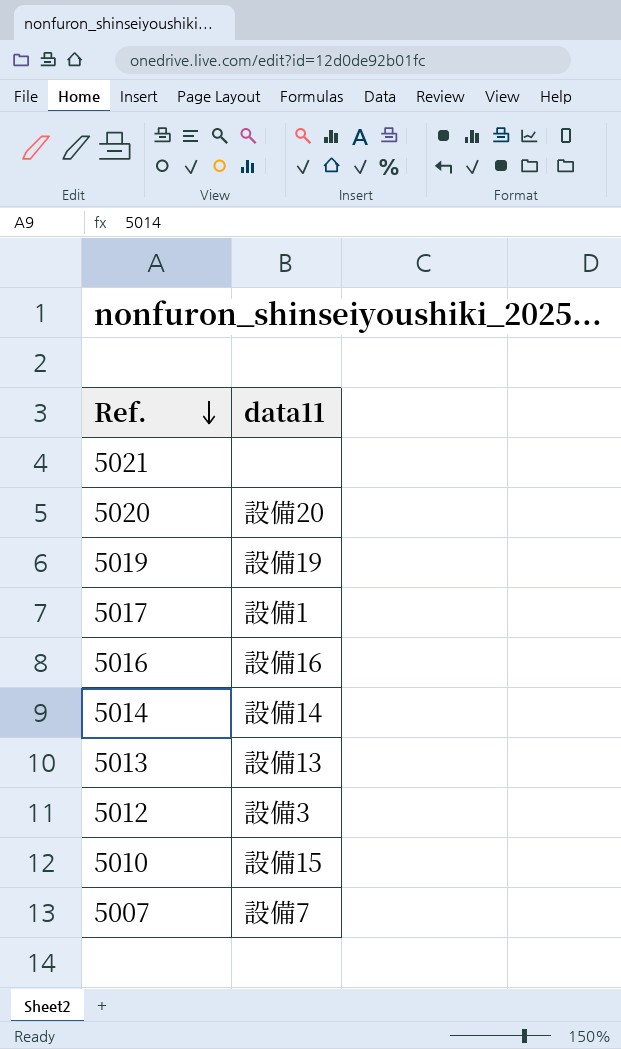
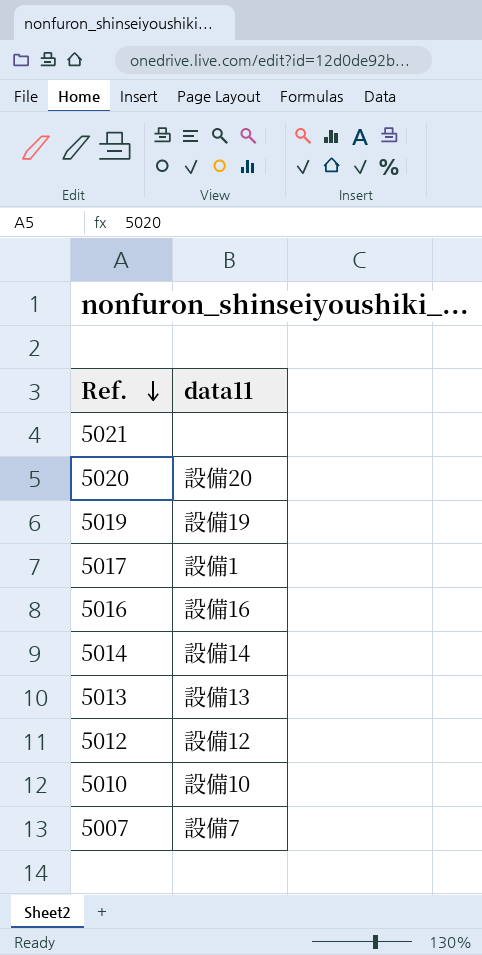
5012 | data11: 設備3 -> 設備12
5010 | data11: 設備15 -> 設備10

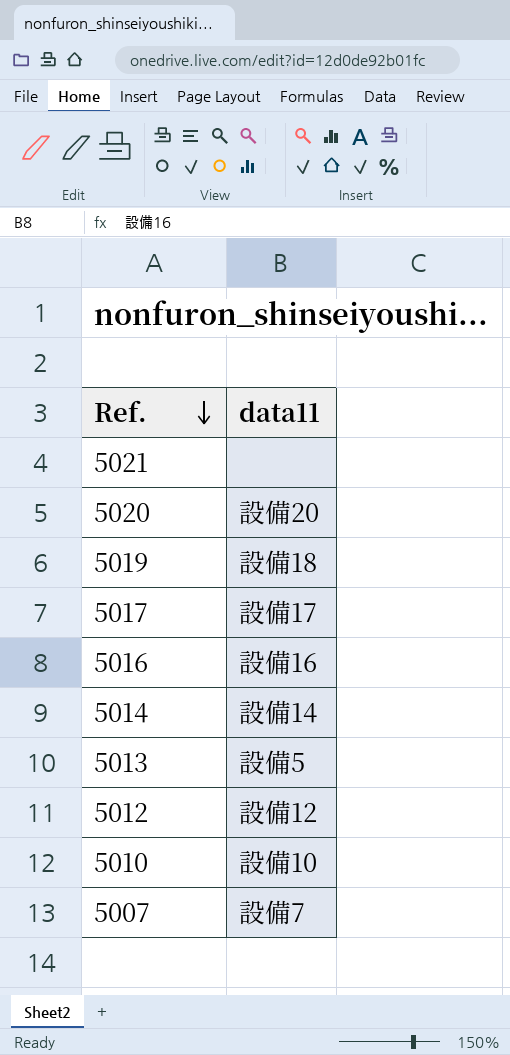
5019 | data11: 設備19 -> 設備18
5017 | data11: 設備1 -> 設備17
5013 | data11: 設備13 -> 設備5

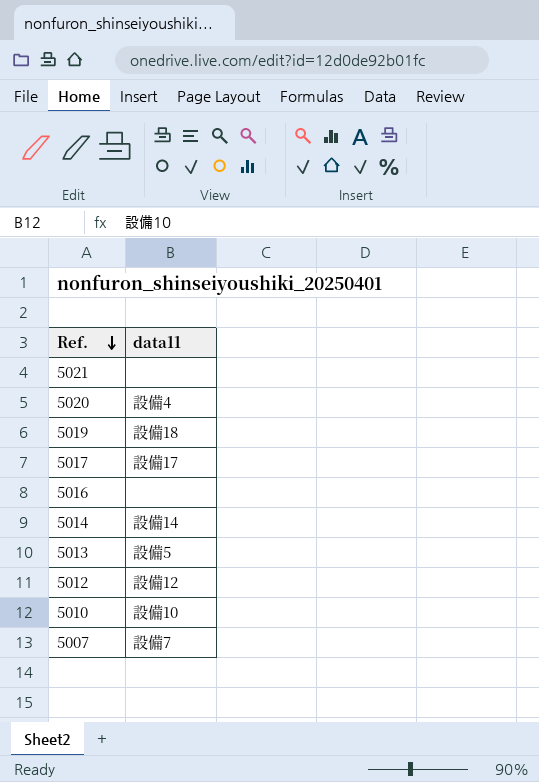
5020 | data11: 設備20 -> 設備4
5016 | data11: 設備16 -> none

